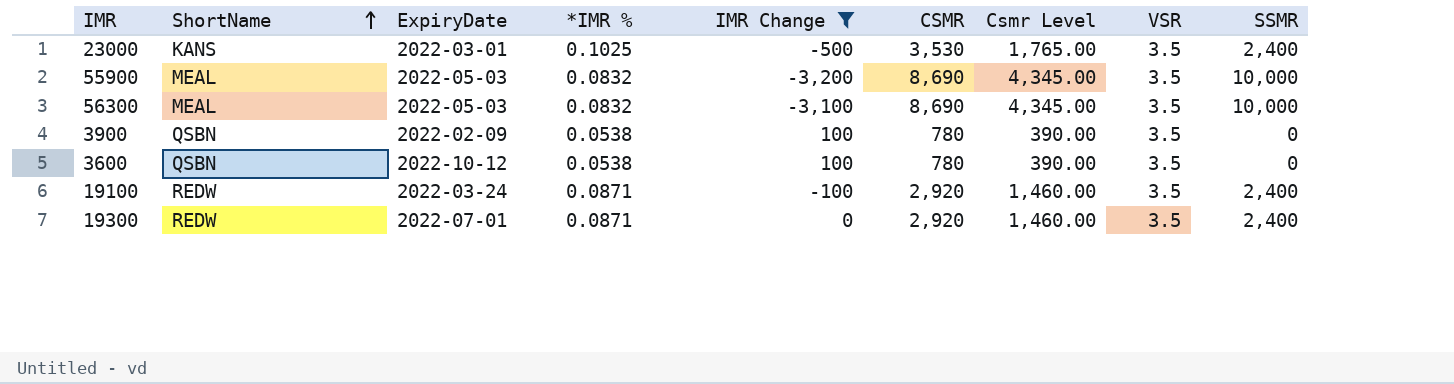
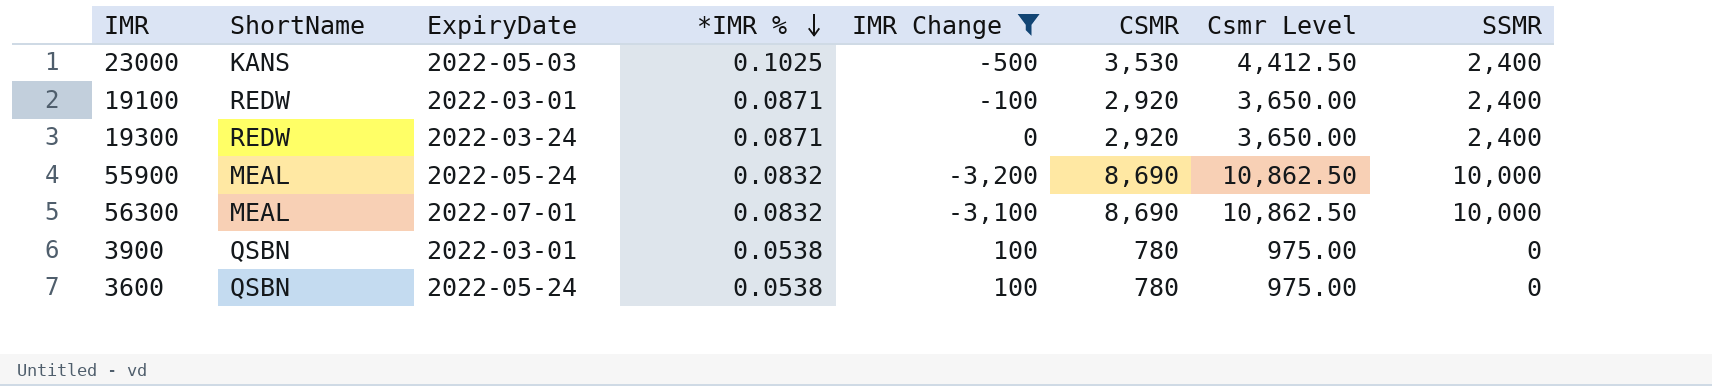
row order: ShortName ascending -> *IMR % descending
column VSR | position: 8 -> none
column Csmr Level | formula: [CSMR] * 0.5 -> [CSMR] * 1.25
23000 | ExpiryDate: 2022-03-01 -> 2022-05-03
19100 | ExpiryDate: 2022-03-24 -> 2022-03-01
19300 | ExpiryDate: 2022-07-01 -> 2022-03-24
55900 | ExpiryDate: 2022-05-03 -> 2022-05-24
56300 | ExpiryDate: 2022-05-03 -> 2022-07-01
3900 | ExpiryDate: 2022-02-09 -> 2022-03-01
3600 | ExpiryDate: 2022-10-12 -> 2022-05-24

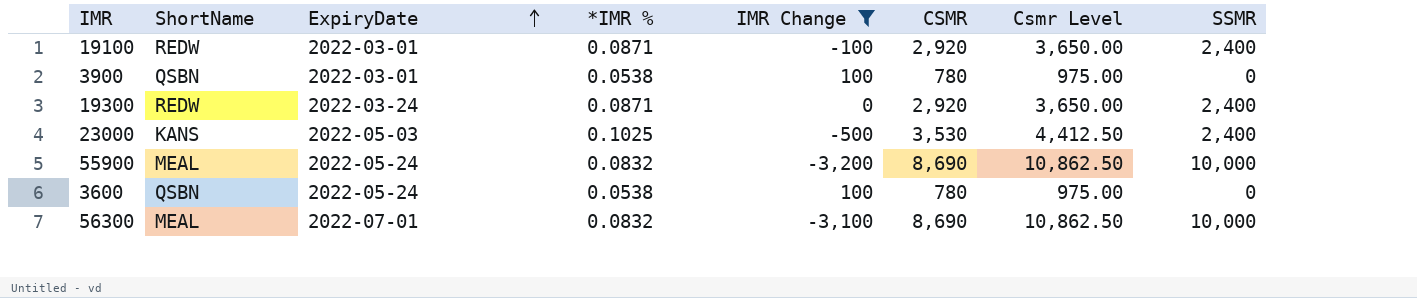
row order: *IMR % descending -> ExpiryDate ascending

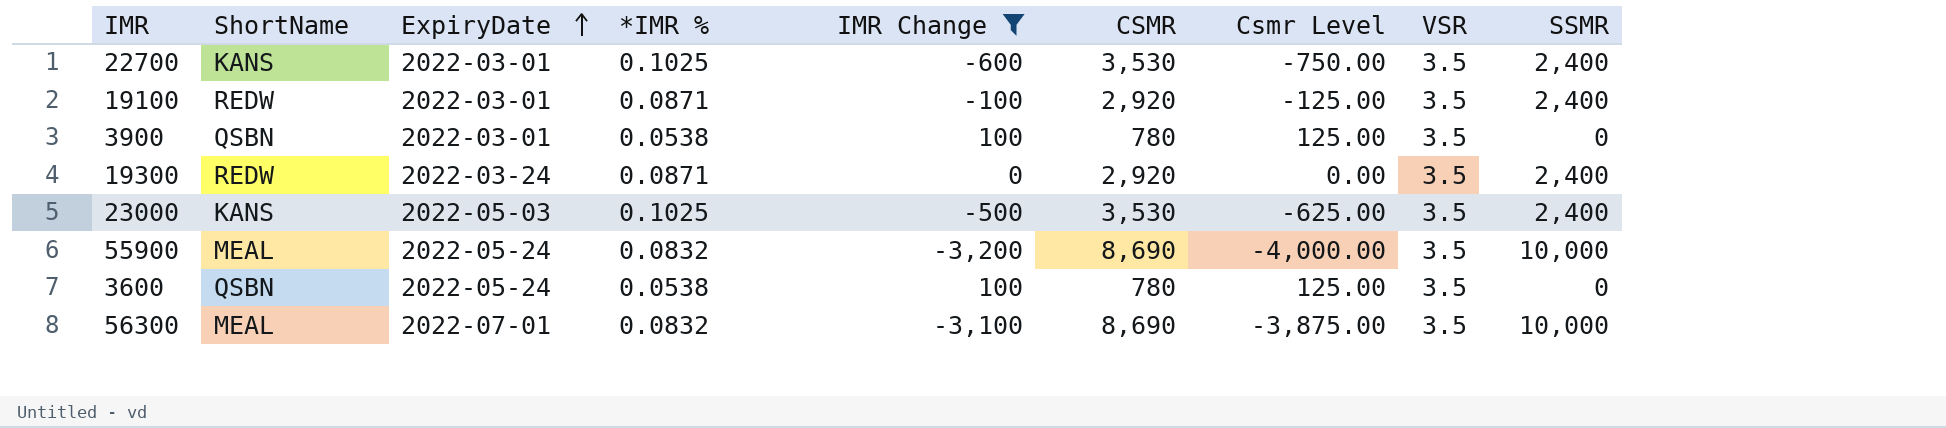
column Csmr Level | formula: [CSMR] * 1.25 -> [IMR Change] * 1.25
column VSR | position: none -> 8
row 22700: none -> KANS | 2022-03-01 | 0.1025 | -600 | 3,530 | -750.00 | 3.5 | 2,400

